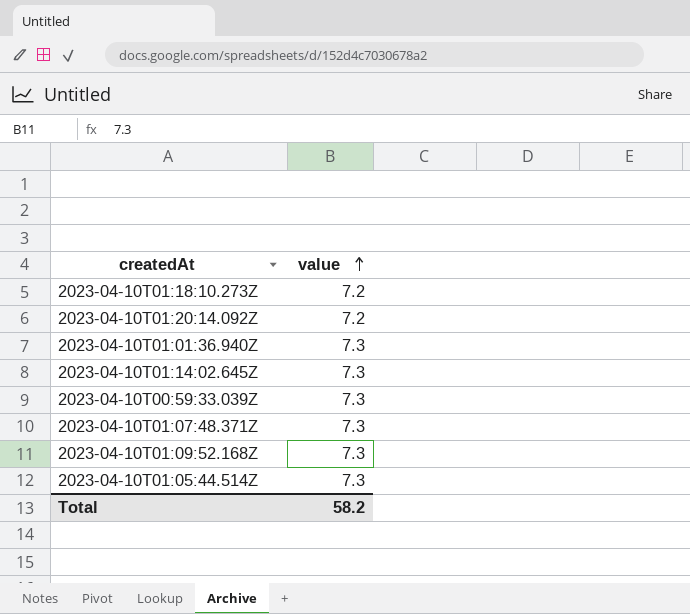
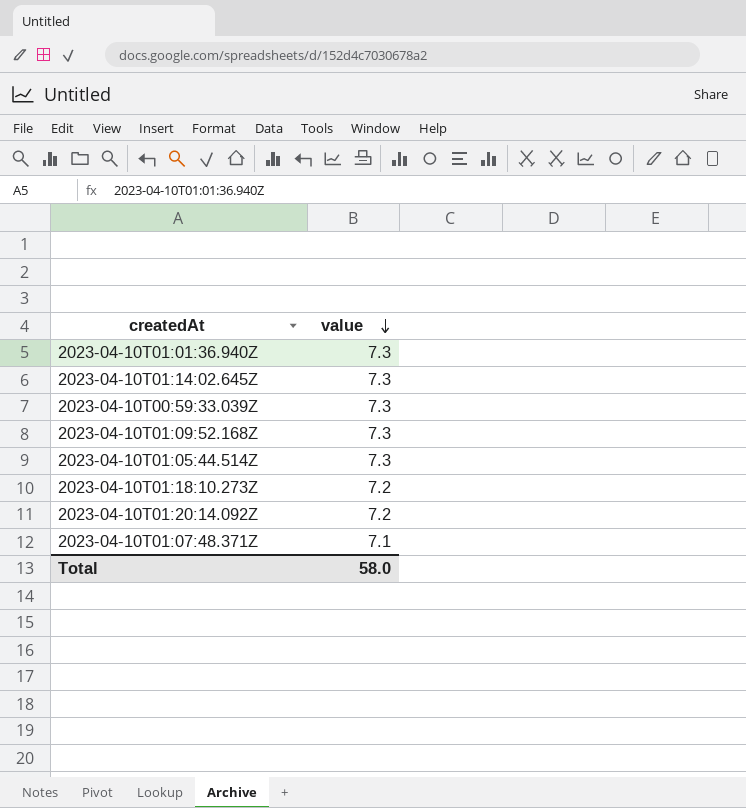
row order: value ascending -> value descending
2023-04-10T01:07:48.371Z | value: 7.3 -> 7.1
Total | value: 58.2 -> 58.0

